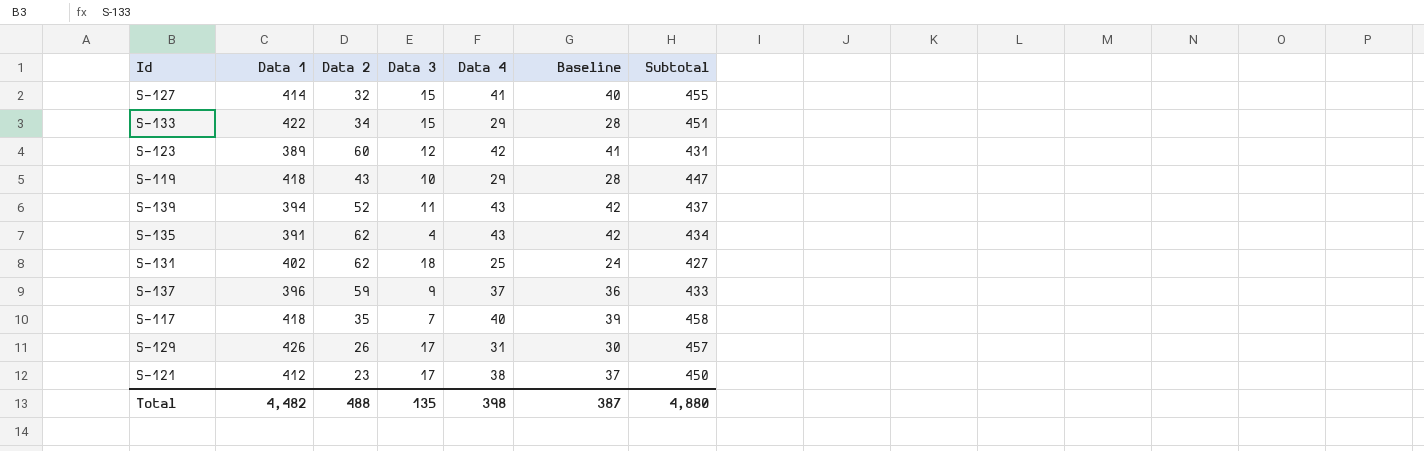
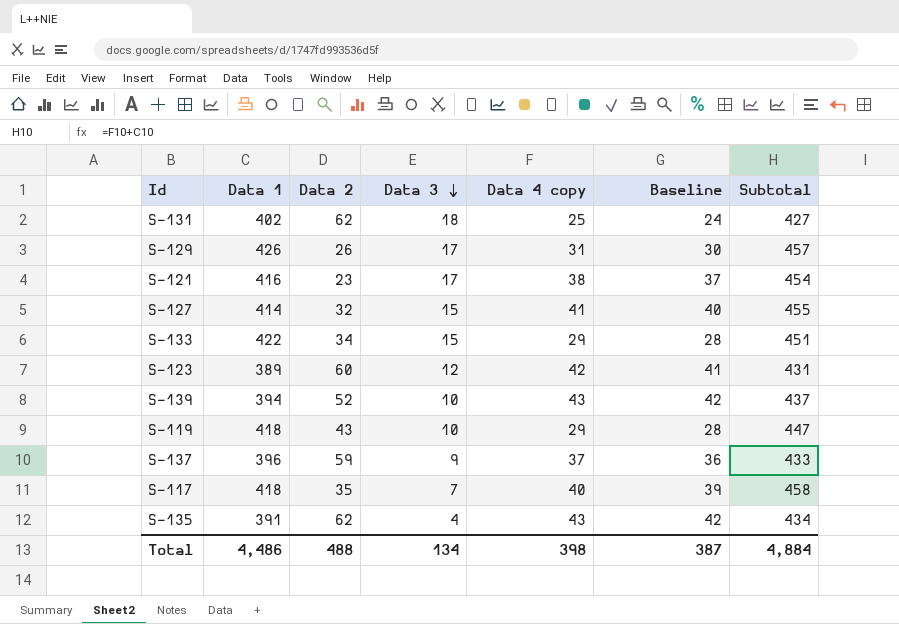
row order: none -> Data 3 descending
column name: Data 4 -> Data 4 copy
S-121 | Data 1: 412 -> 416
S-121 | Subtotal: 450 -> 454
S-139 | Data 3: 11 -> 10
Total | Data 1: 4,482 -> 4,486
Total | Data 3: 135 -> 134
Total | Subtotal: 4,880 -> 4,884

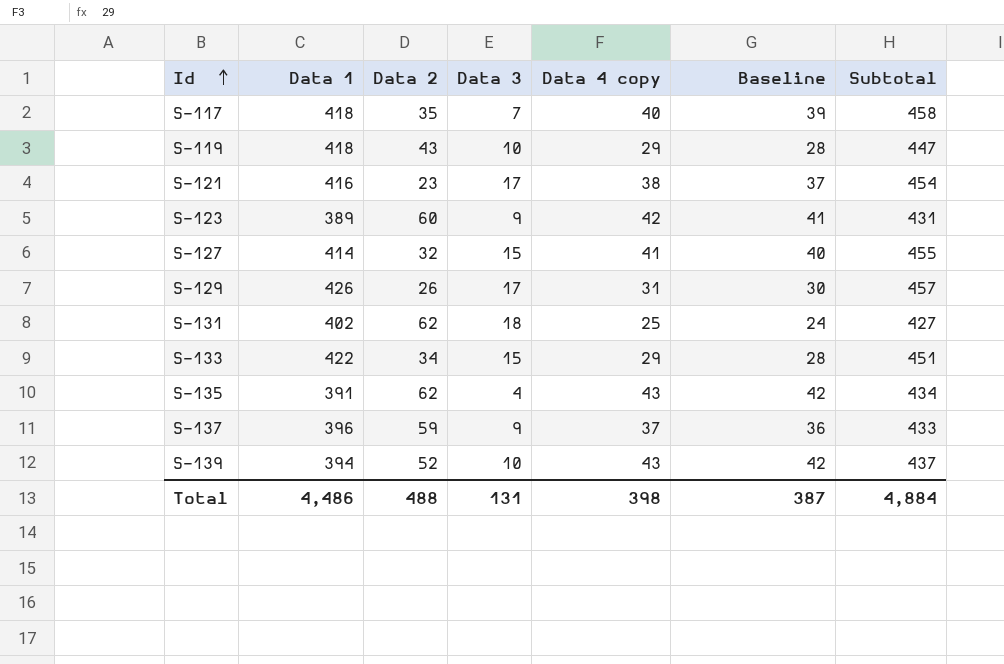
row order: Data 3 descending -> Id ascending
S-123 | Data 3: 12 -> 9
Total | Data 3: 134 -> 131

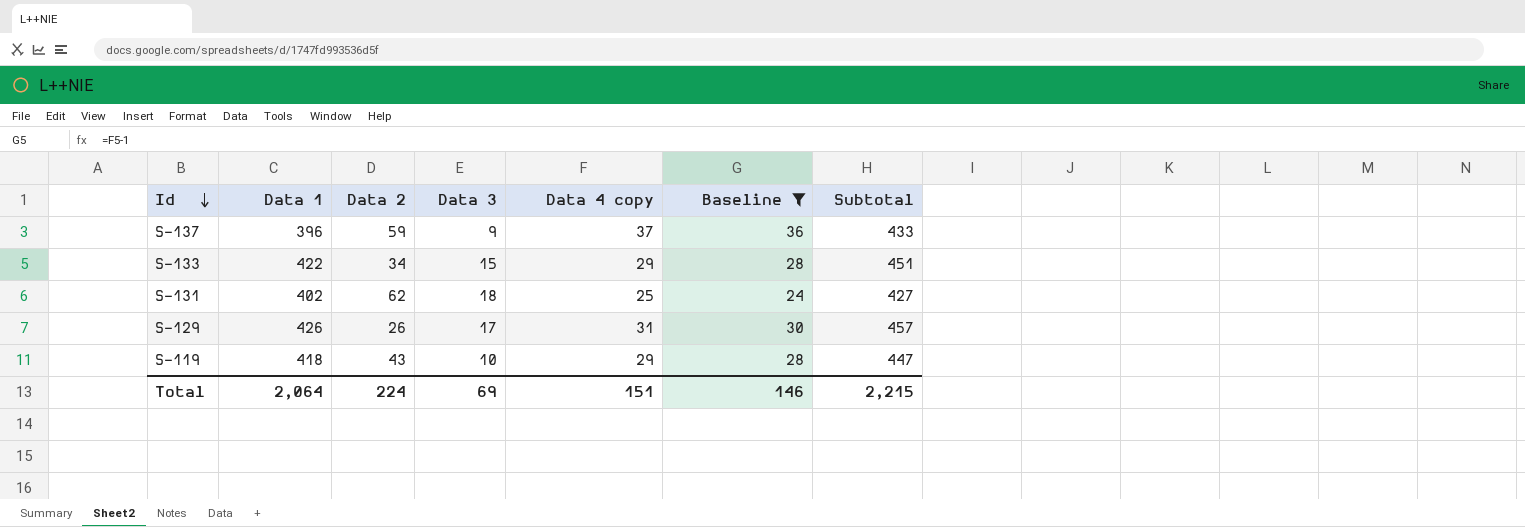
filter: none -> Baseline <= 36
row order: Id ascending -> Id descending
Total | Data 1: 4,486 -> 2,064
Total | Data 2: 488 -> 224
Total | Data 3: 131 -> 69
Total | Data 4 copy: 398 -> 151
Total | Baseline: 387 -> 146
Total | Subtotal: 4,884 -> 2,215

